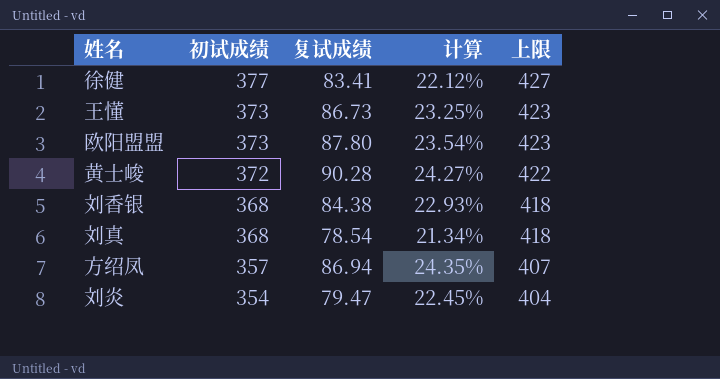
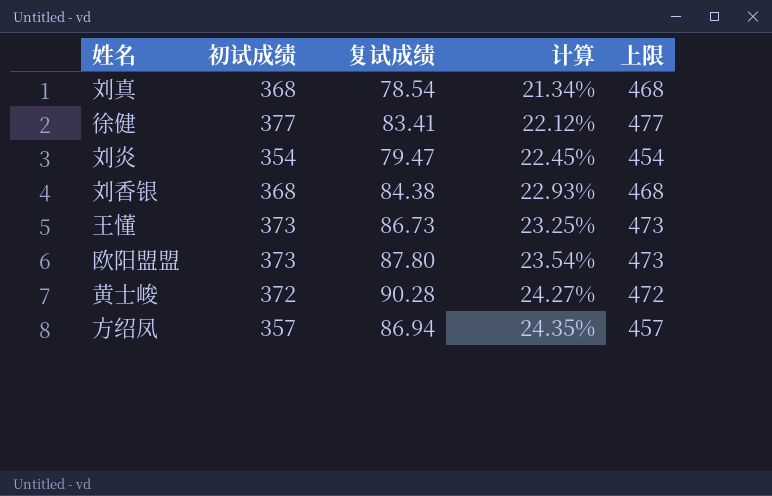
row order: 初试成绩 descending -> 计算 ascending
column 上限 | formula: [初试成绩] + 50 -> [初试成绩] + 100

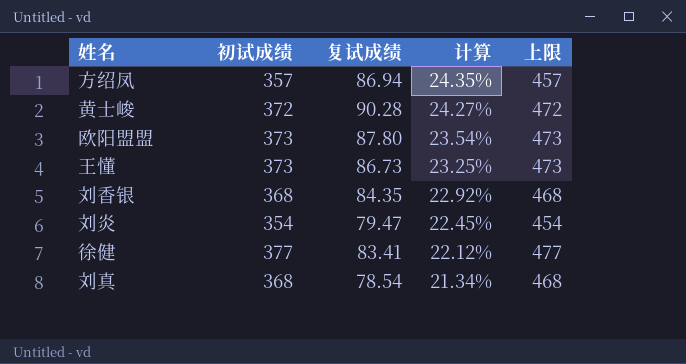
row order: 计算 ascending -> 计算 descending
刘香银 | 复试成绩: 84.38 -> 84.35
刘香银 | 计算: 22.93% -> 22.92%

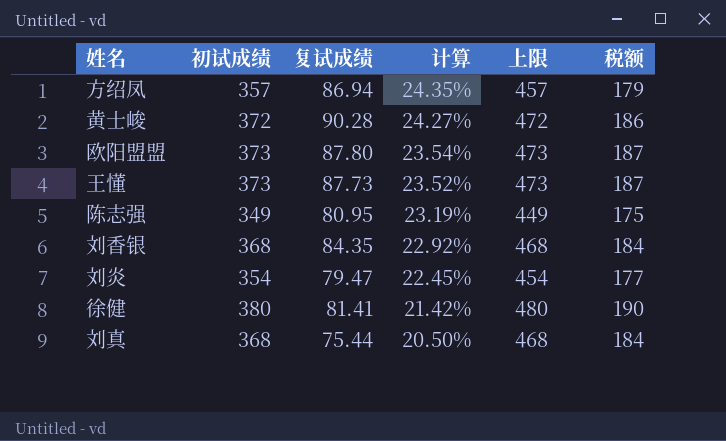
column 税额 | formula: none -> [初试成绩] * 0.5
王懂 | 复试成绩: 86.73 -> 87.73
王懂 | 计算: 23.25% -> 23.52%
row 陈志强: none -> 349 | 80.95 | 23.19% | 449 | 175
徐健 | 初试成绩: 377 -> 380
徐健 | 复试成绩: 83.41 -> 81.41
徐健 | 计算: 22.12% -> 21.42%
徐健 | 上限: 477 -> 480
刘真 | 复试成绩: 78.54 -> 75.44
刘真 | 计算: 21.34% -> 20.50%

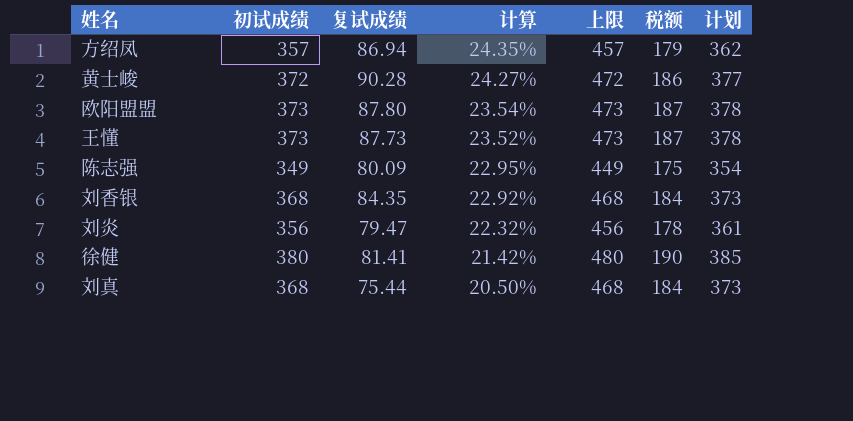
column 计划 | formula: none -> [初试成绩] + 5
陈志强 | 复试成绩: 80.95 -> 80.09
陈志强 | 计算: 23.19% -> 22.95%
刘炎 | 初试成绩: 354 -> 356
刘炎 | 计算: 22.45% -> 22.32%
刘炎 | 上限: 454 -> 456
刘炎 | 税额: 177 -> 178

